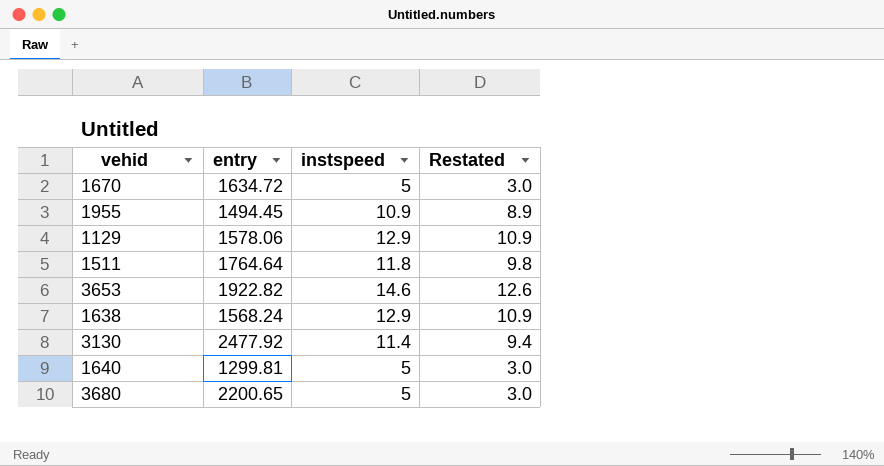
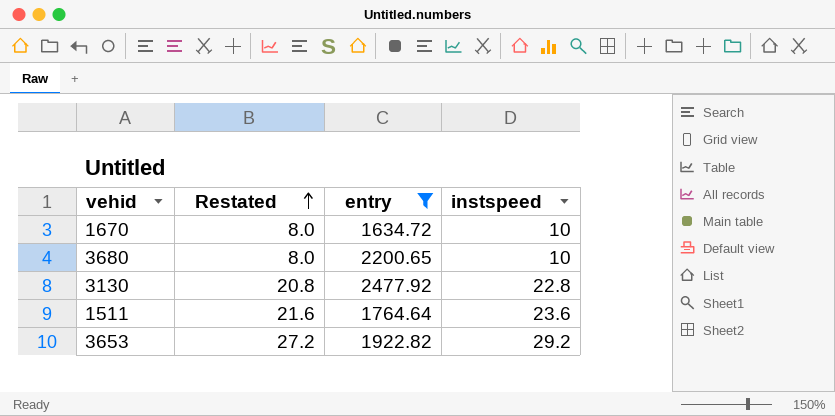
filter: none -> entry >= 1634.72
row order: none -> Restated ascending
column Restated | position: 4 -> 2
1670 | Restated: 3.0 -> 8.0
1670 | instspeed: 5 -> 10
3680 | Restated: 3.0 -> 8.0
3680 | instspeed: 5 -> 10
3130 | Restated: 9.4 -> 20.8
3130 | instspeed: 11.4 -> 22.8
1511 | Restated: 9.8 -> 21.6
1511 | instspeed: 11.8 -> 23.6
3653 | Restated: 12.6 -> 27.2
3653 | instspeed: 14.6 -> 29.2

